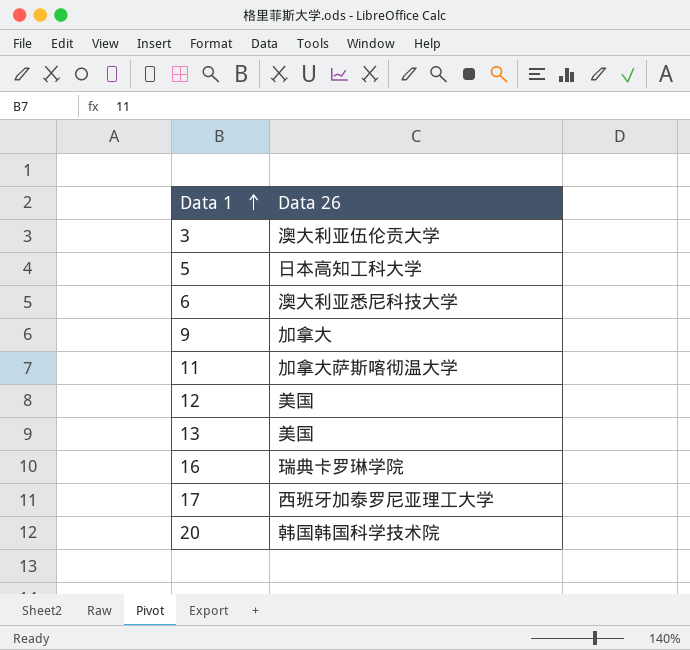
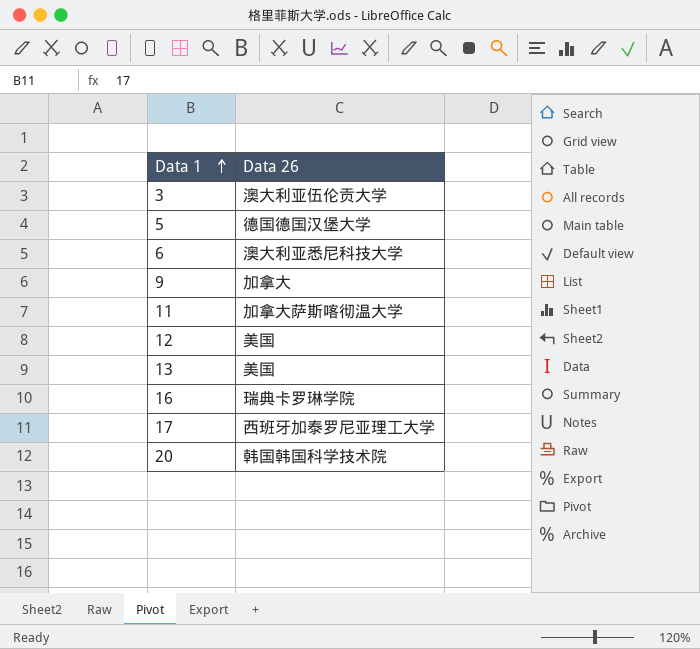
5 | Data 26: 日本高知工科大学 -> 德国德国汉堡大学

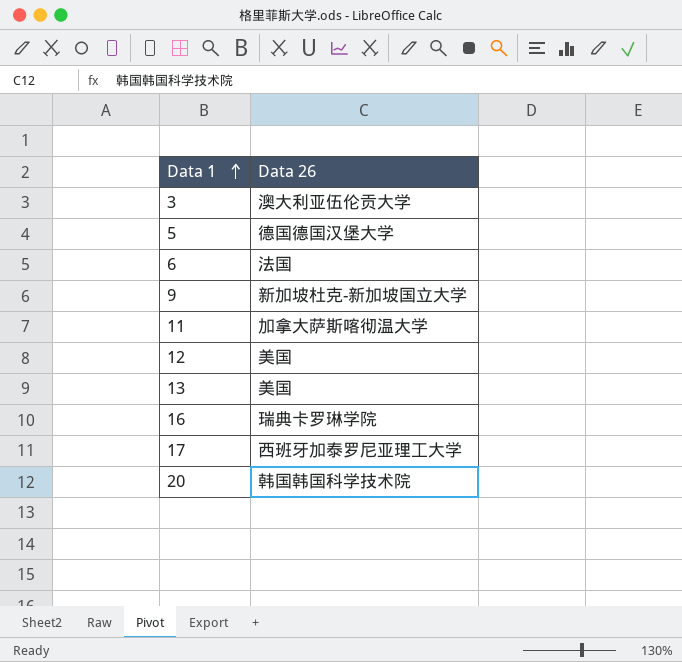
6 | Data 26: 澳大利亚悉尼科技大学 -> 法国
9 | Data 26: 加拿大 -> 新加坡杜克-新加坡国立大学

